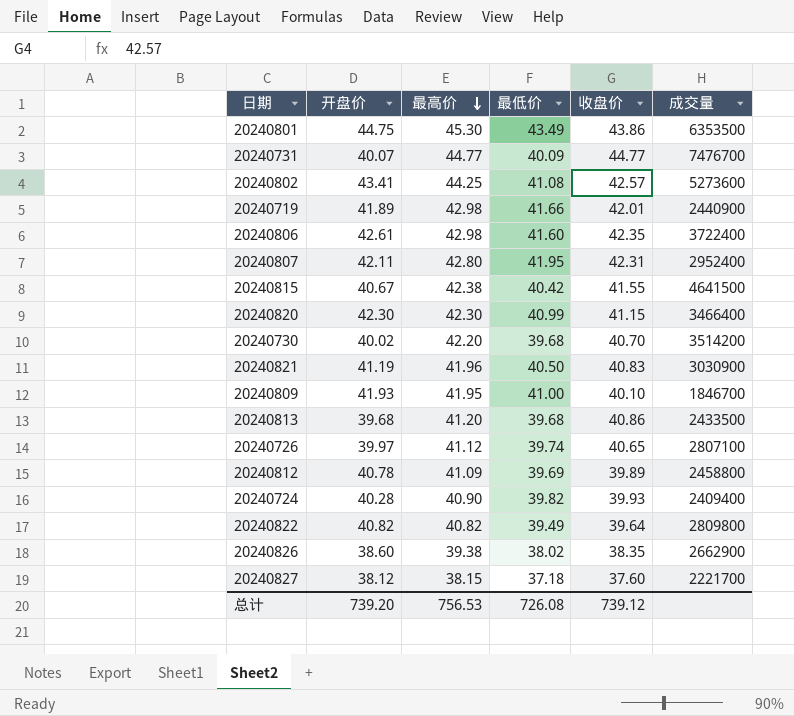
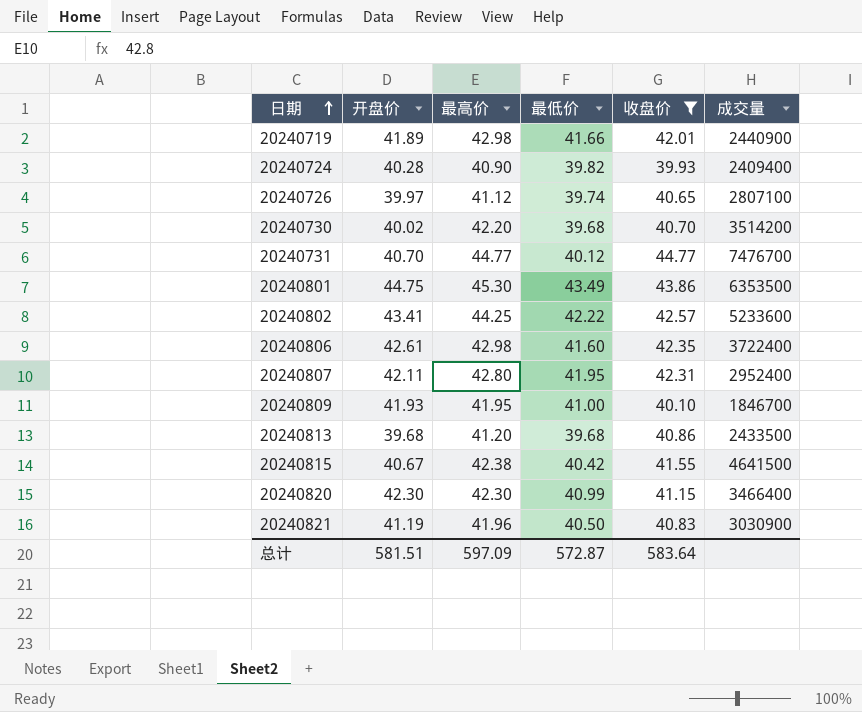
filter: none -> 收盘价 >= 39.93
row order: 最高价 descending -> 日期 ascending
20240731 | 开盘价: 40.07 -> 40.70
20240731 | 最低价: 40.09 -> 40.12
20240802 | 最低价: 41.08 -> 42.22
20240802 | 成交量: 5273600 -> 5233600
总计 | 开盘价: 739.20 -> 581.51
总计 | 最高价: 756.53 -> 597.09
总计 | 最低价: 726.08 -> 572.87
总计 | 收盘价: 739.12 -> 583.64

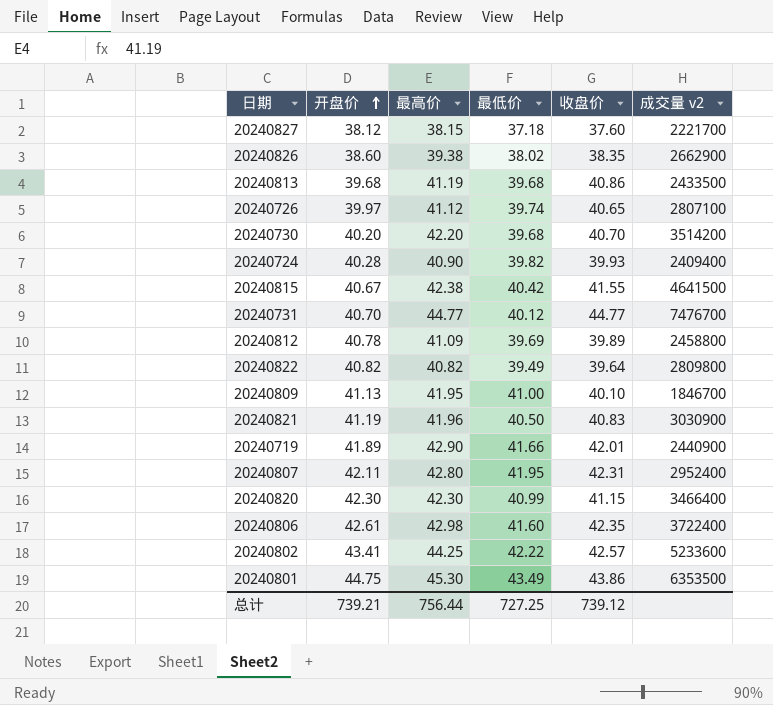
filter: 收盘价 >= 39.93 -> none
row order: 日期 ascending -> 开盘价 ascending
column name: 成交量 -> 成交量 v2
20240813 | 最高价: 41.20 -> 41.19
20240730 | 开盘价: 40.02 -> 40.20
20240809 | 开盘价: 41.93 -> 41.13
20240719 | 最高价: 42.98 -> 42.90
总计 | 开盘价: 581.51 -> 739.21
总计 | 最高价: 597.09 -> 756.44
总计 | 最低价: 572.87 -> 727.25
总计 | 收盘价: 583.64 -> 739.12

